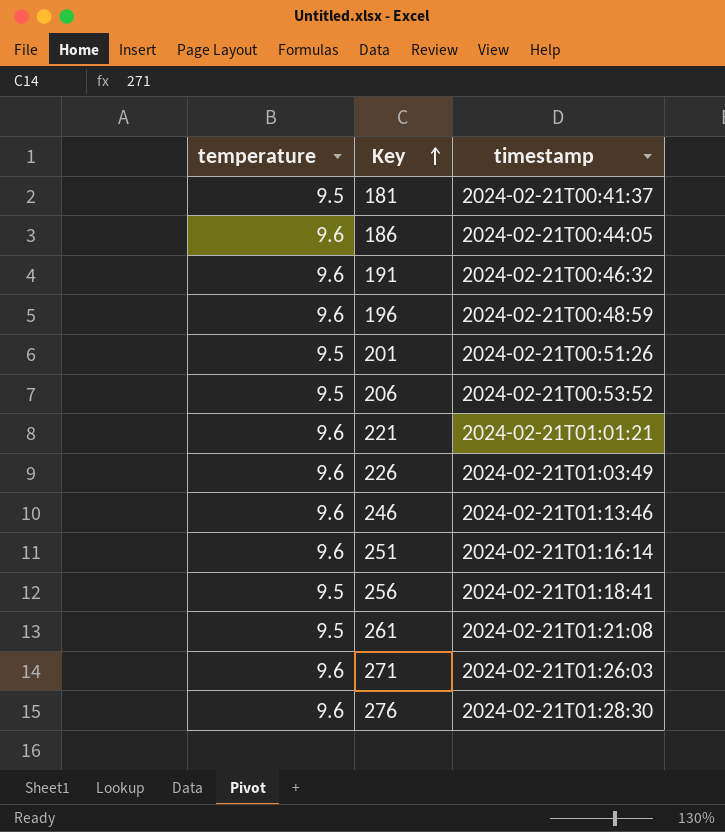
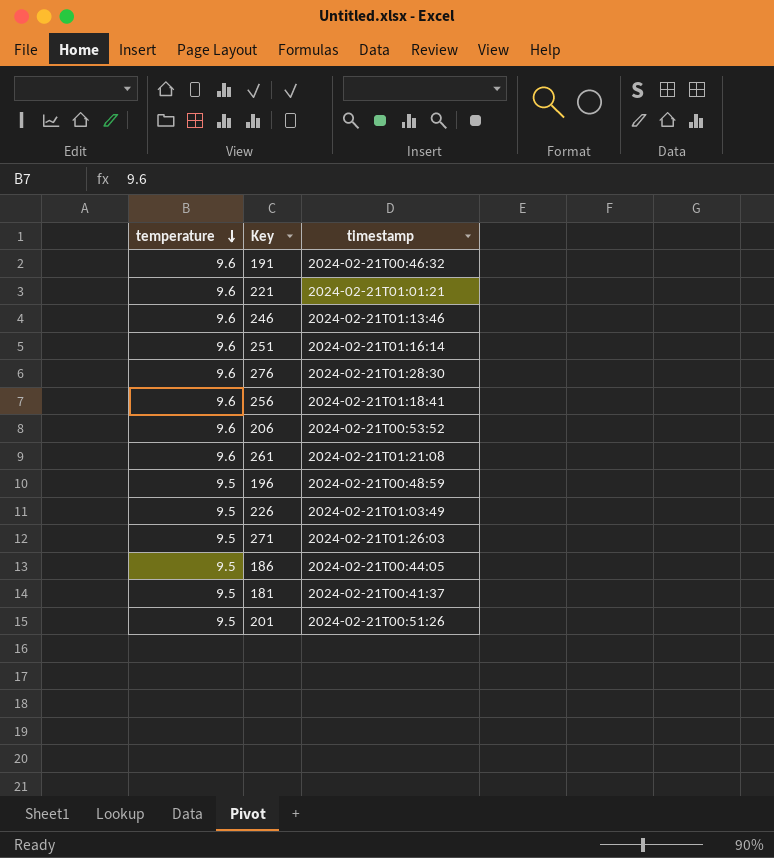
row order: Key ascending -> temperature descending
256 | temperature: 9.5 -> 9.6
206 | temperature: 9.5 -> 9.6
261 | temperature: 9.5 -> 9.6
196 | temperature: 9.6 -> 9.5
226 | temperature: 9.6 -> 9.5
271 | temperature: 9.6 -> 9.5
186 | temperature: 9.6 -> 9.5

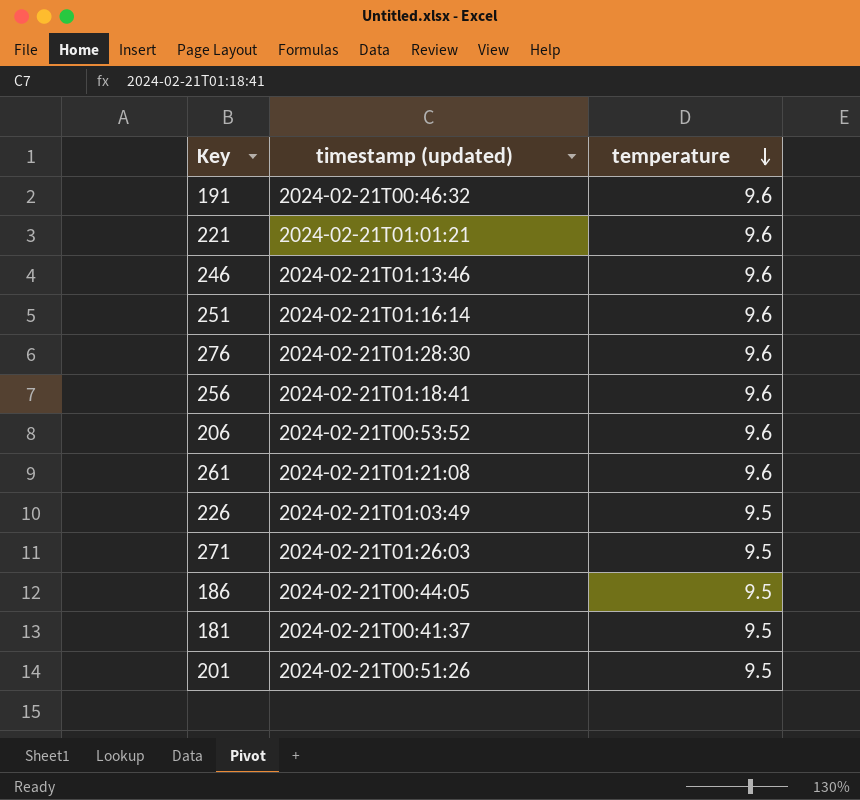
column name: timestamp -> timestamp (updated)
column temperature | position: 1 -> 3
row 196: 9.5 | 2024-02-21T00:48:59 -> none

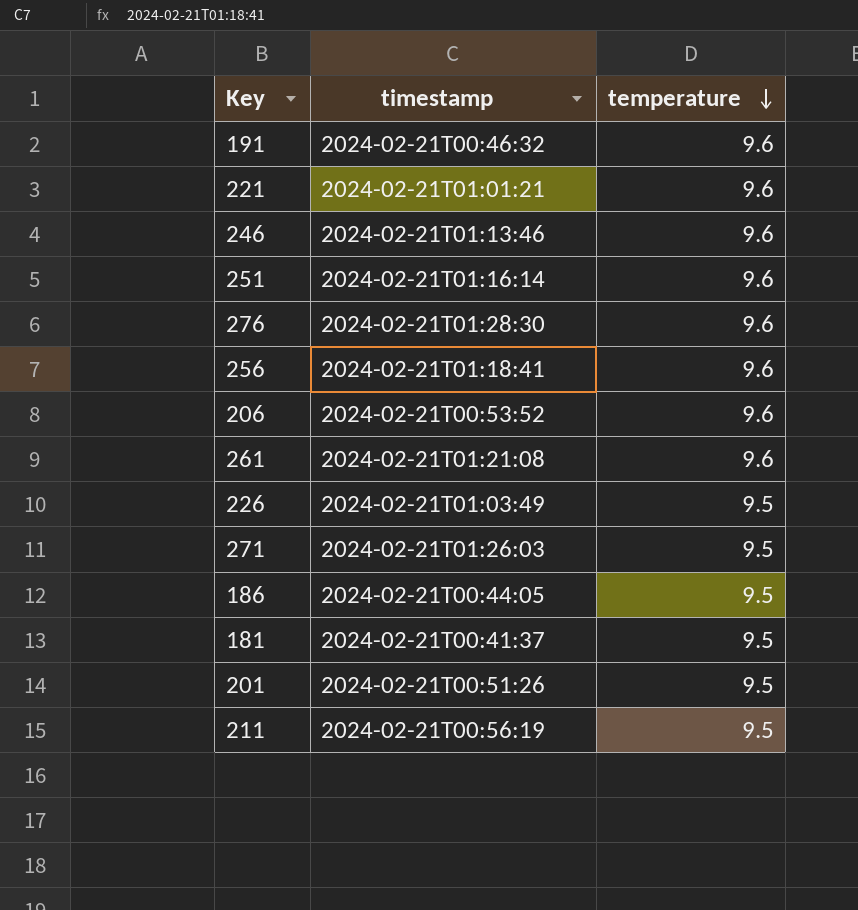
column name: timestamp (updated) -> timestamp
row 211: none -> 2024-02-21T00:56:19 | 9.5

